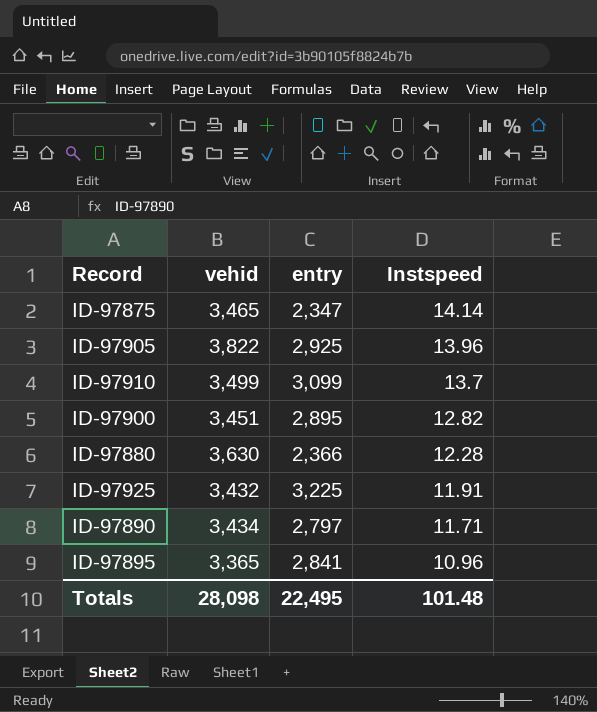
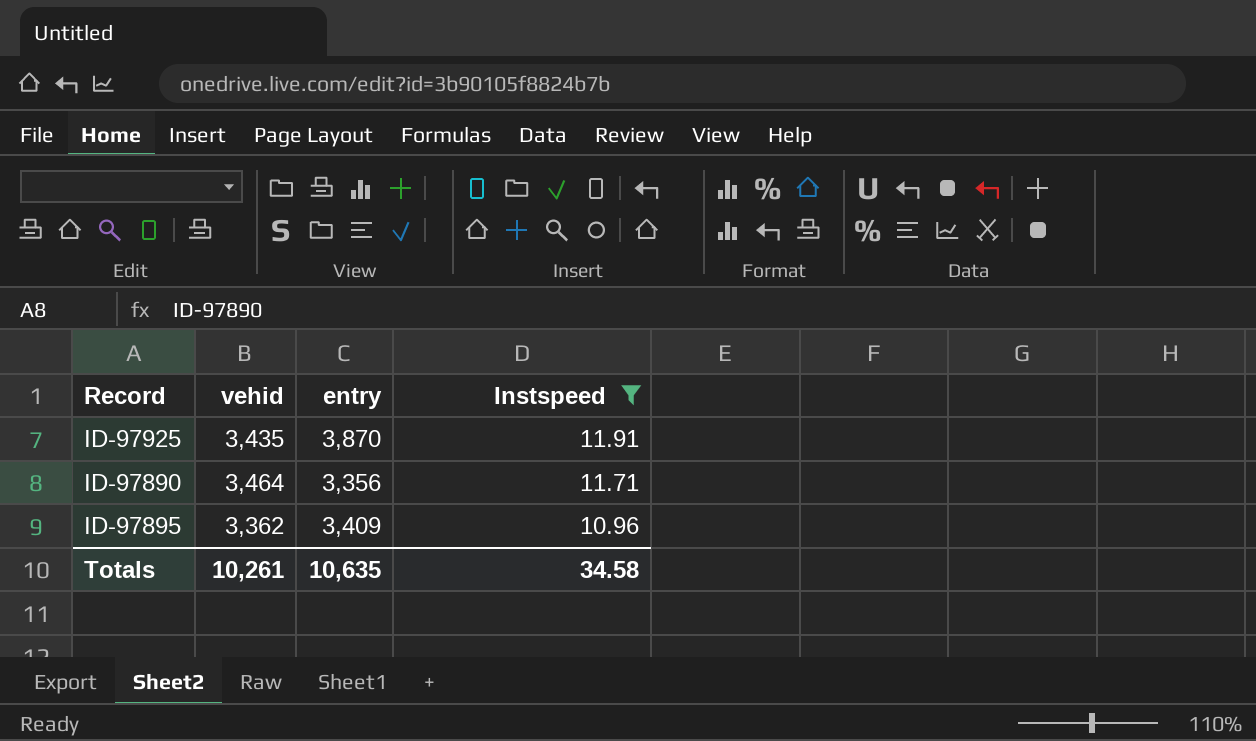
filter: none -> Instspeed <= 11.91
ID-97925 | vehid: 3,432 -> 3,435
ID-97925 | entry: 3,225 -> 3,870
ID-97890 | vehid: 3,434 -> 3,464
ID-97890 | entry: 2,797 -> 3,356
ID-97895 | vehid: 3,365 -> 3,362
ID-97895 | entry: 2,841 -> 3,409
Totals | vehid: 28,098 -> 10,261
Totals | entry: 22,495 -> 10,635
Totals | Instspeed: 101.48 -> 34.58

